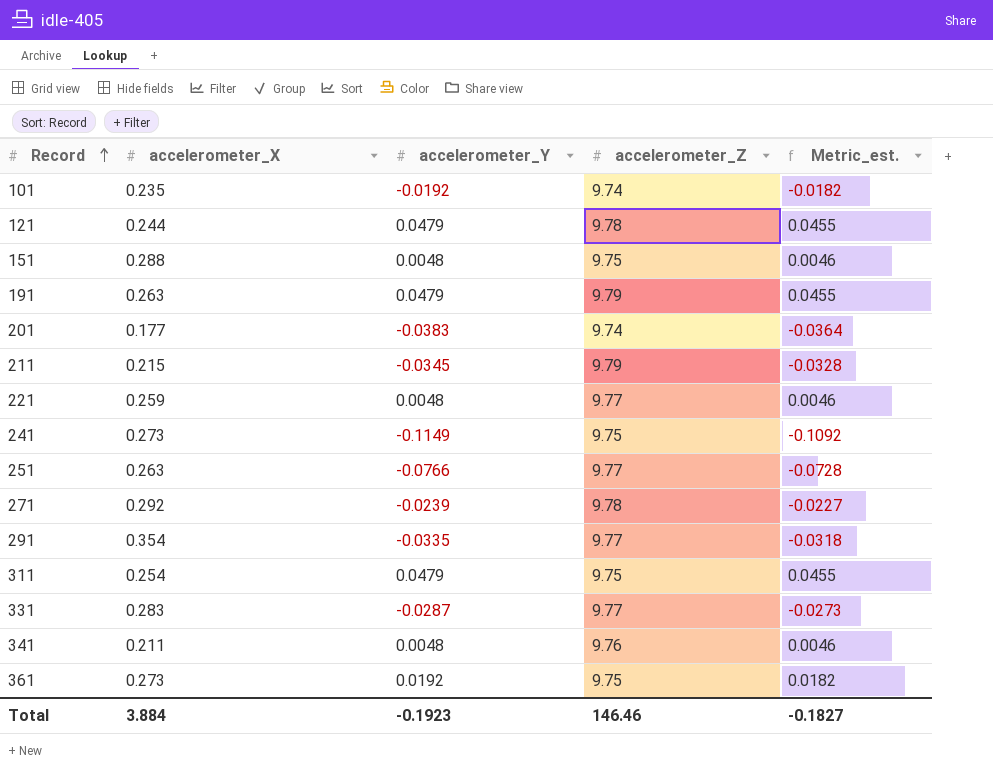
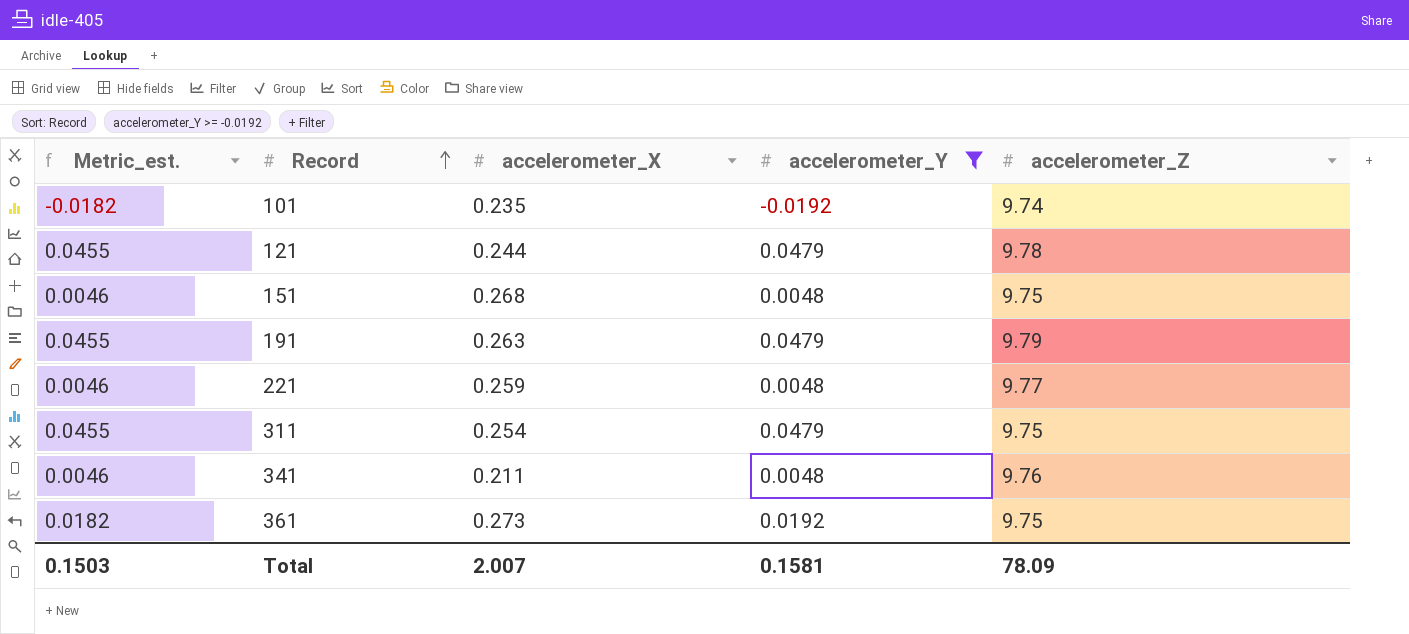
filter: none -> accelerometer_Y >= -0.0192
column Metric_est. | position: 5 -> 1
151 | accelerometer_X: 0.288 -> 0.268
Total | Metric_est.: -0.1827 -> 0.1503
Total | accelerometer_X: 3.884 -> 2.007
Total | accelerometer_Y: -0.1923 -> 0.1581
Total | accelerometer_Z: 146.46 -> 78.09

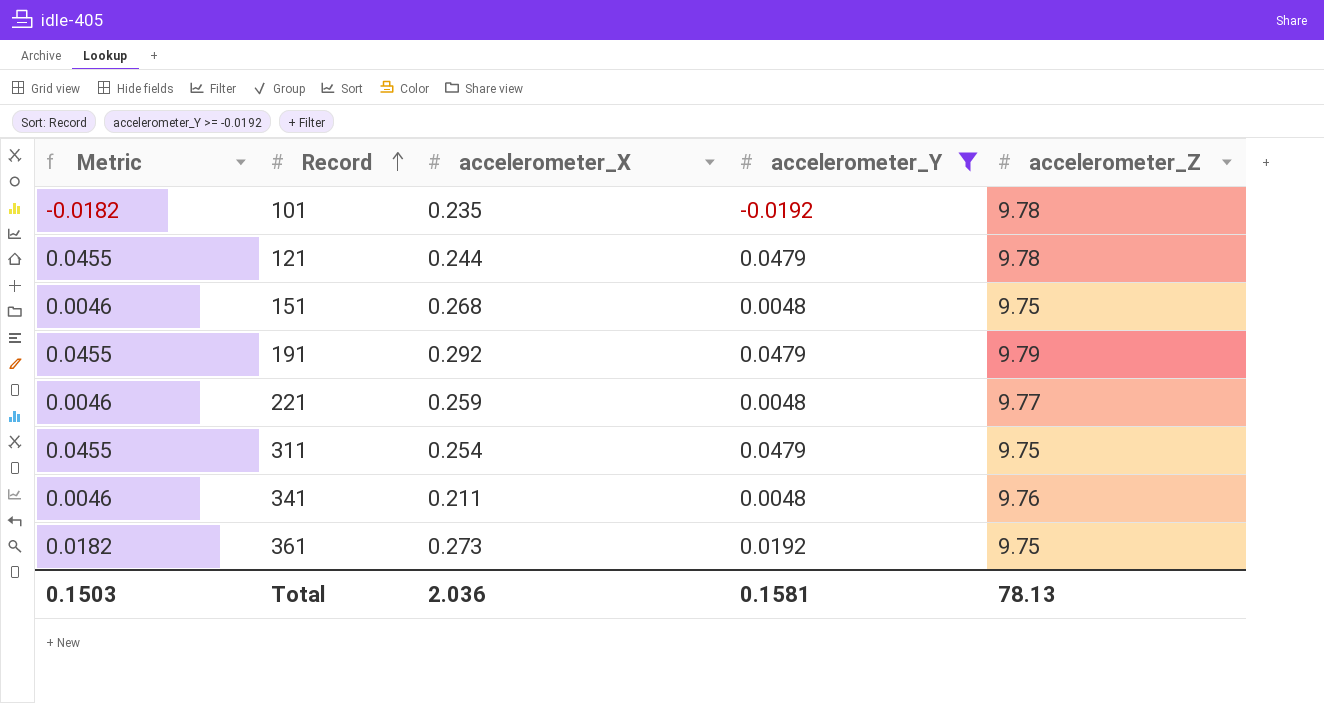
column name: Metric_est. -> Metric
101 | accelerometer_Z: 9.74 -> 9.78
191 | accelerometer_X: 0.263 -> 0.292
Total | accelerometer_X: 2.007 -> 2.036
Total | accelerometer_Z: 78.09 -> 78.13

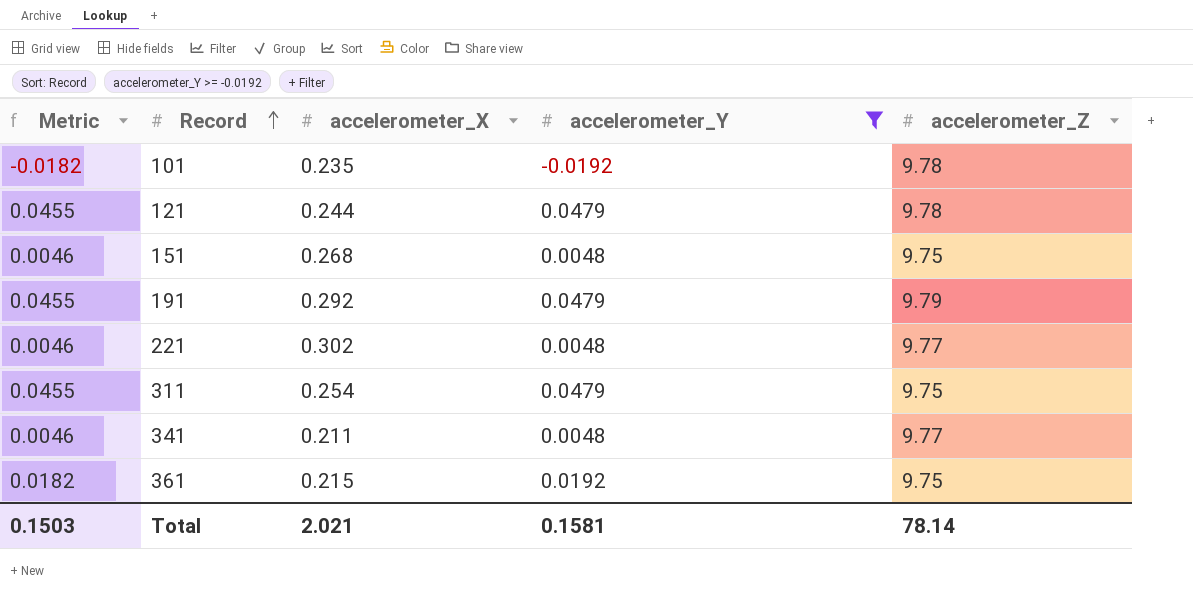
221 | accelerometer_X: 0.259 -> 0.302
341 | accelerometer_Z: 9.76 -> 9.77
361 | accelerometer_X: 0.273 -> 0.215
Total | accelerometer_X: 2.036 -> 2.021
Total | accelerometer_Z: 78.13 -> 78.14

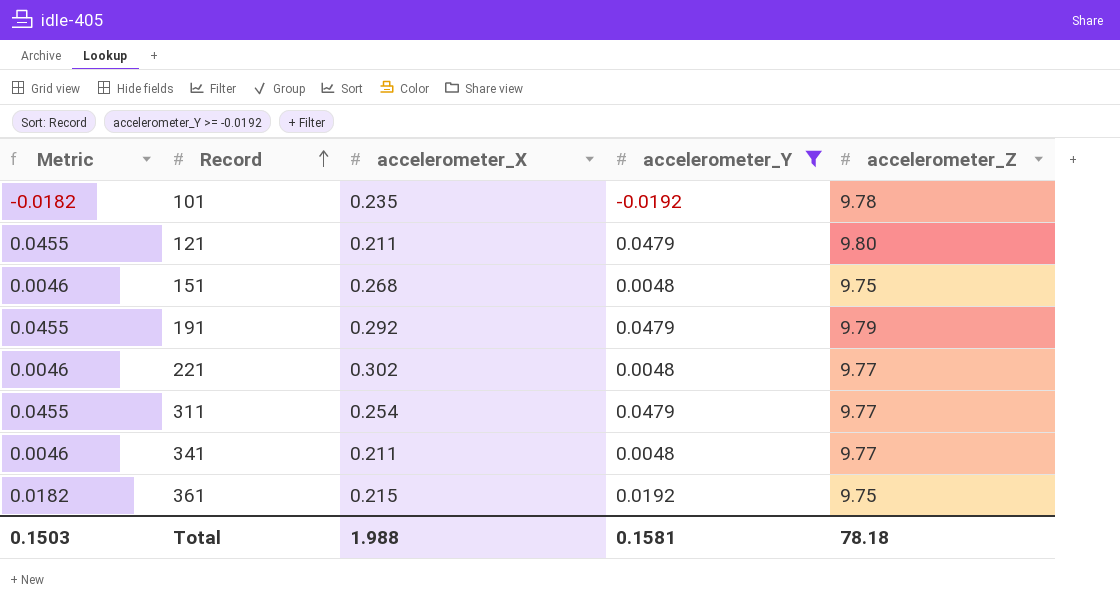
121 | accelerometer_X: 0.244 -> 0.211
121 | accelerometer_Z: 9.78 -> 9.80
311 | accelerometer_Z: 9.75 -> 9.77
Total | accelerometer_X: 2.021 -> 1.988
Total | accelerometer_Z: 78.14 -> 78.18

